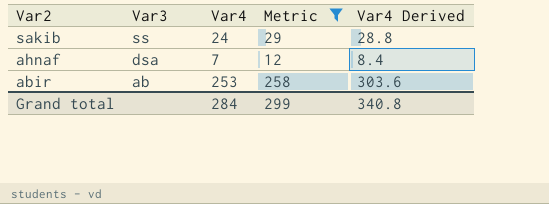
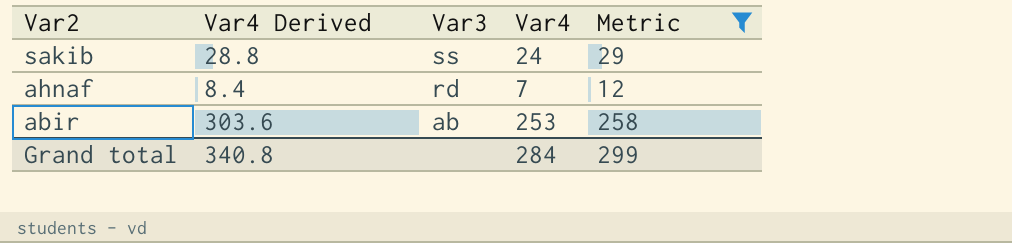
column Var4 Derived | position: 5 -> 2
ahnaf | Var3: dsa -> rd

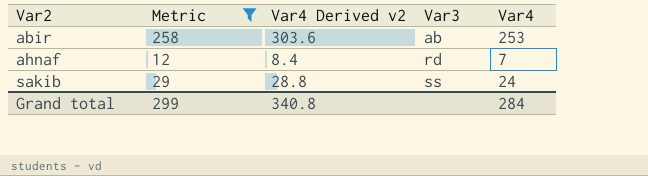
row order: Var2 descending -> Var2 ascending
column Metric | position: 5 -> 2
column name: Var4 Derived -> Var4 Derived v2

